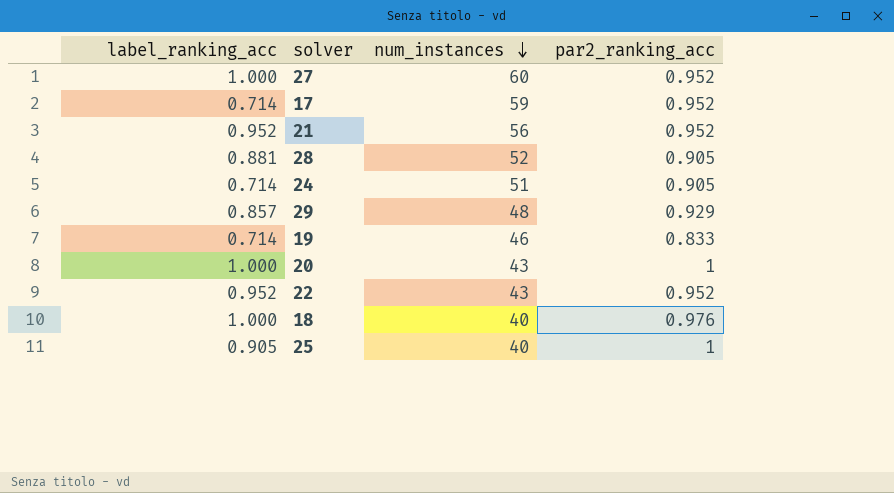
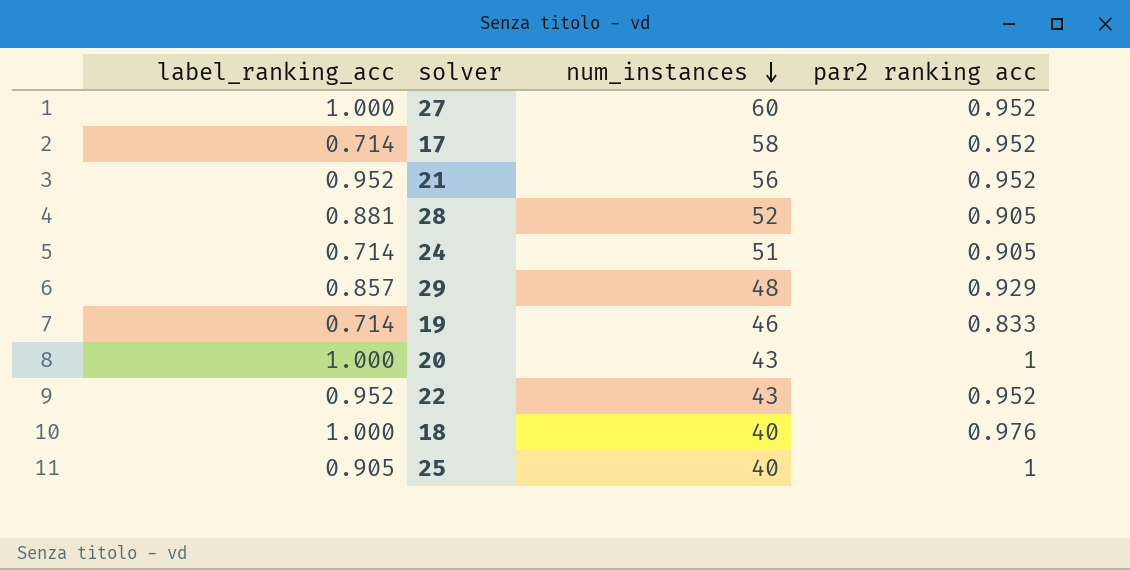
column name: par2_ranking_acc -> par2 ranking acc
17 | num_instances: 59 -> 58

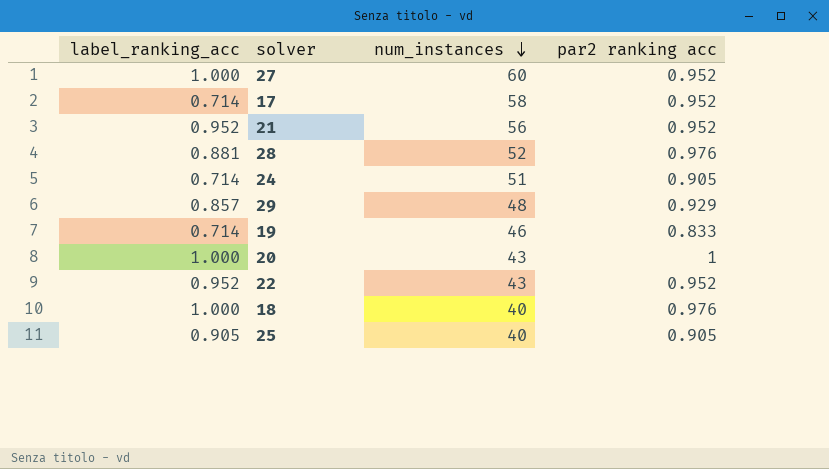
28 | par2 ranking acc: 0.905 -> 0.976
25 | par2 ranking acc: 1 -> 0.905

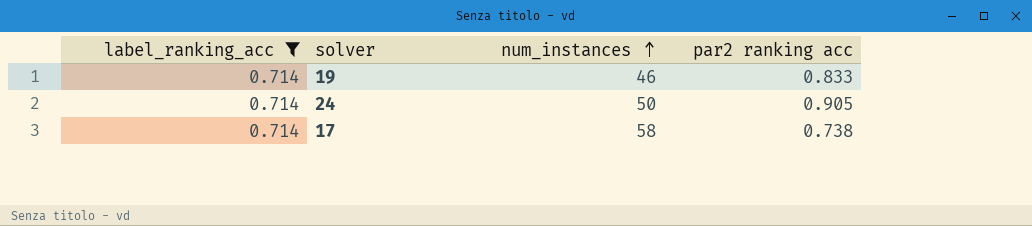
filter: none -> label_ranking_acc = 0.714
row order: num_instances descending -> num_instances ascending
24 | num_instances: 51 -> 50
17 | par2 ranking acc: 0.952 -> 0.738

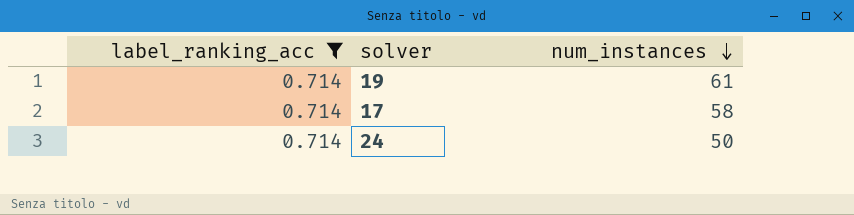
row order: num_instances ascending -> num_instances descending
column par2 ranking acc | position: 4 -> none
19 | num_instances: 46 -> 61

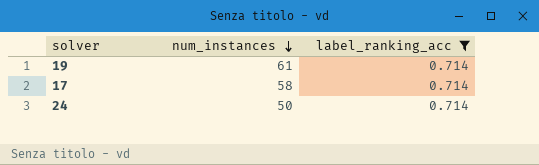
column label_ranking_acc | position: 1 -> 3

